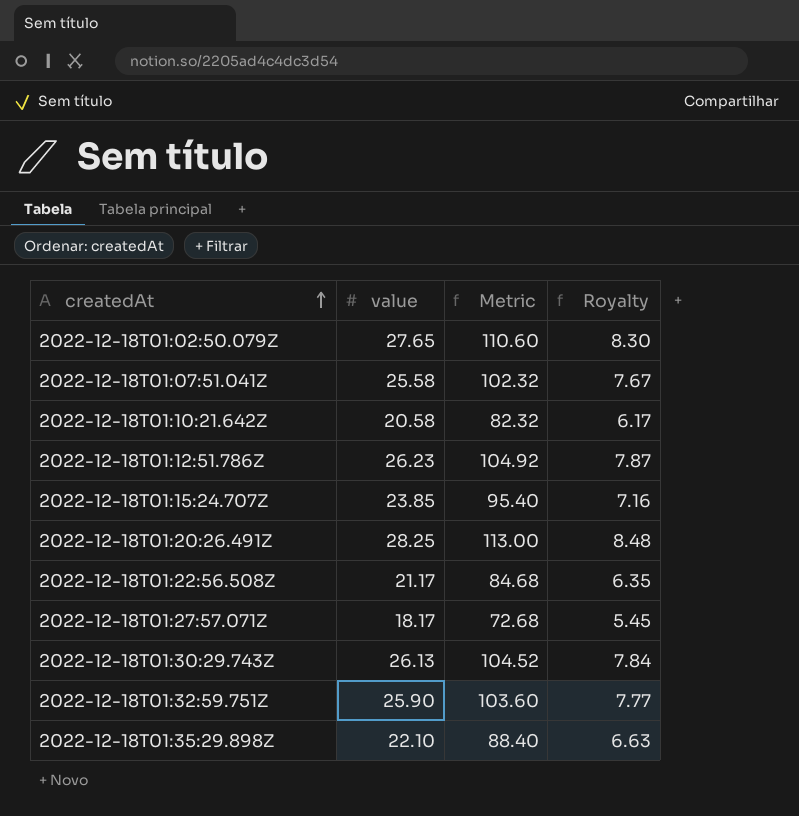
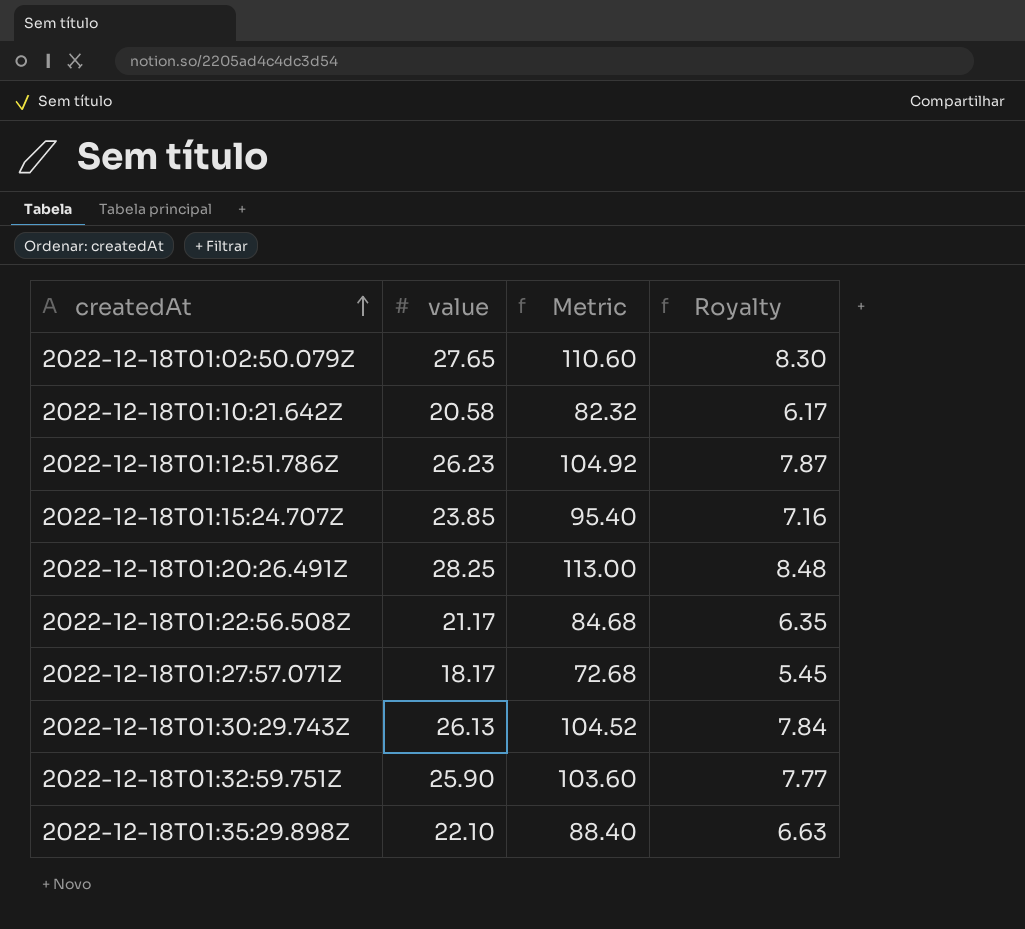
row 2022-12-18T01:07:51.041Z: 25.58 | 102.32 | 7.67 -> none

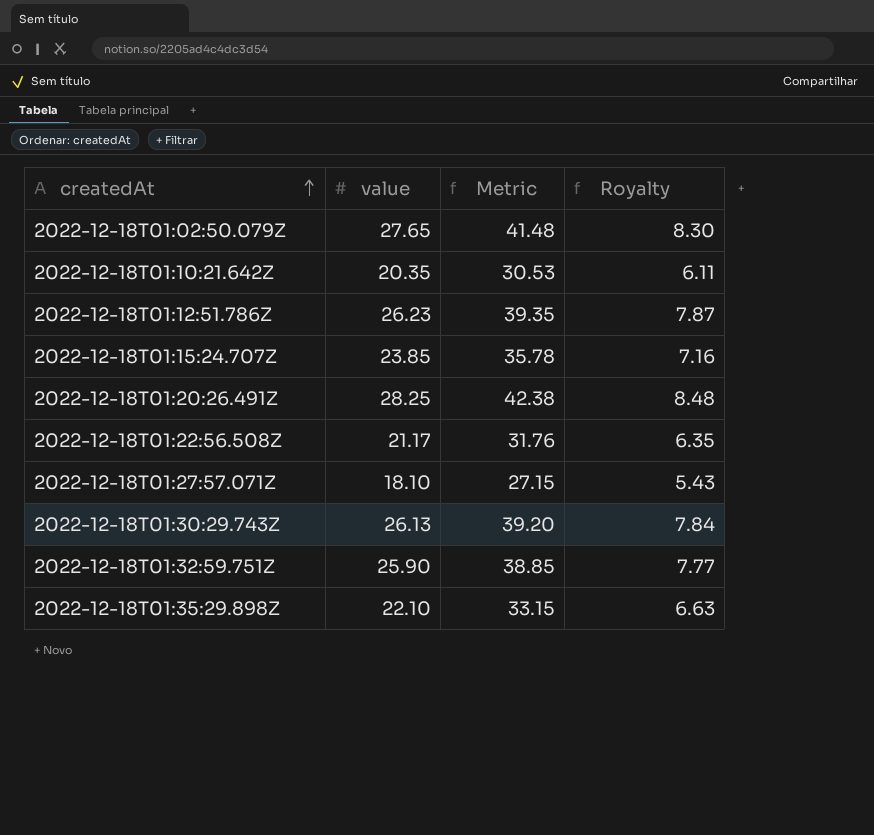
column Metric | formula: [value] * 4 -> [value] * 1.5
2022-12-18T01:10:21.642Z | value: 20.58 -> 20.35
2022-12-18T01:10:21.642Z | Royalty: 6.17 -> 6.11
2022-12-18T01:27:57.071Z | value: 18.17 -> 18.10
2022-12-18T01:27:57.071Z | Royalty: 5.45 -> 5.43

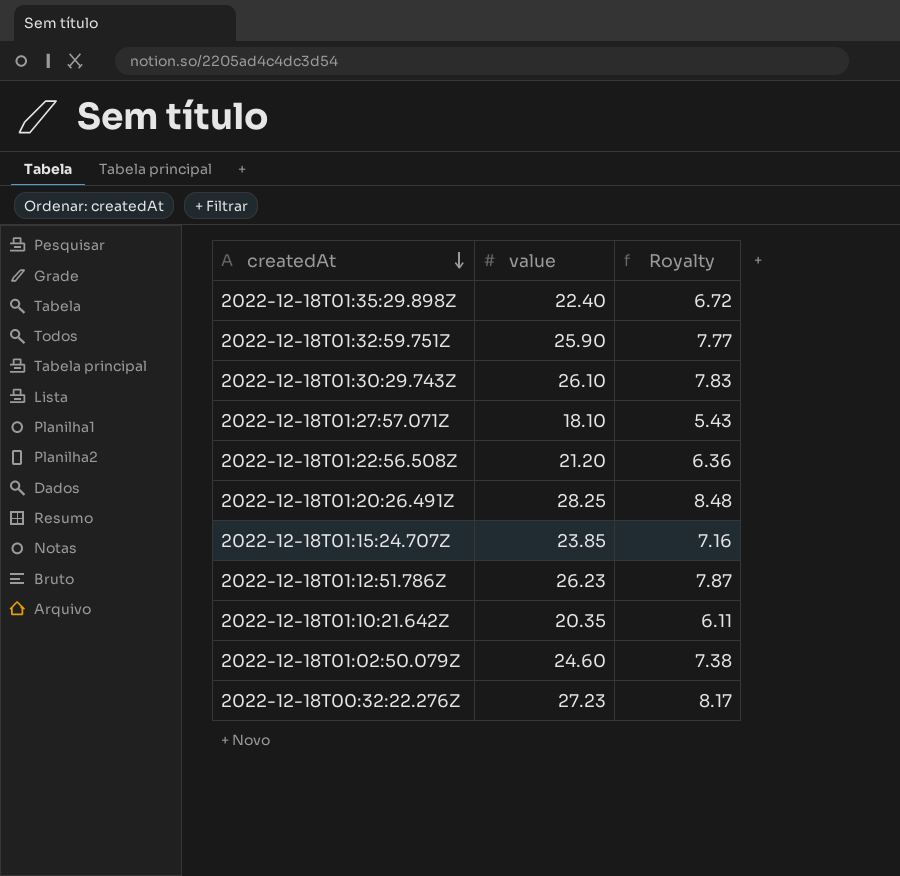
row order: createdAt ascending -> createdAt descending
column Metric | formula: [value] * 1.5 -> none
2022-12-18T01:35:29.898Z | value: 22.10 -> 22.40
2022-12-18T01:35:29.898Z | Royalty: 6.63 -> 6.72
2022-12-18T01:30:29.743Z | value: 26.13 -> 26.10
2022-12-18T01:30:29.743Z | Royalty: 7.84 -> 7.83
2022-12-18T01:22:56.508Z | value: 21.17 -> 21.20
2022-12-18T01:22:56.508Z | Royalty: 6.35 -> 6.36
2022-12-18T01:02:50.079Z | value: 27.65 -> 24.60
2022-12-18T01:02:50.079Z | Royalty: 8.30 -> 7.38
row 2022-12-18T00:32:22.276Z: none -> 27.23 | 8.17

